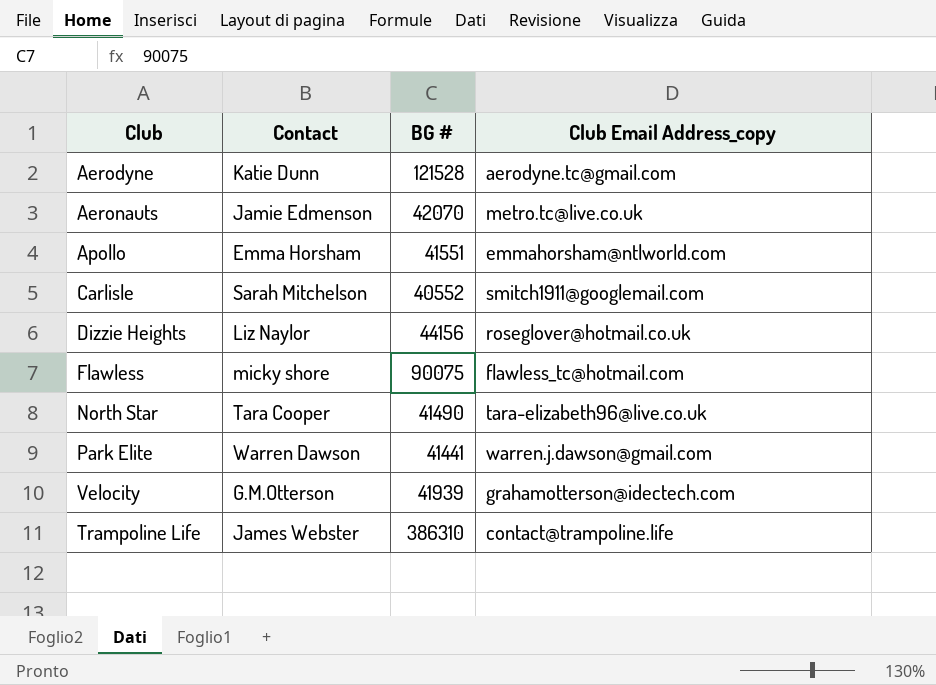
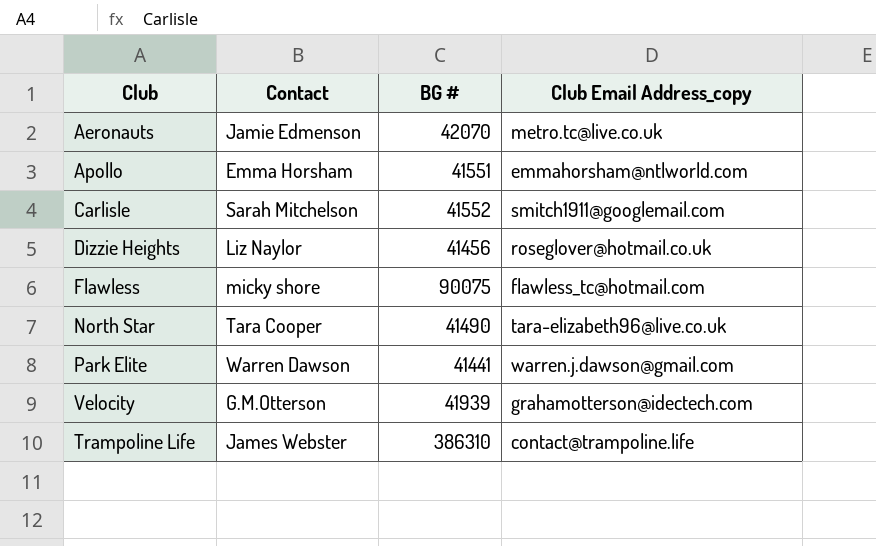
row Aerodyne: Katie Dunn | 121528 | aerodyne.tc@gmail.com -> none
Carlisle | BG #: 40552 -> 41552
Dizzie Heights | BG #: 44156 -> 41456

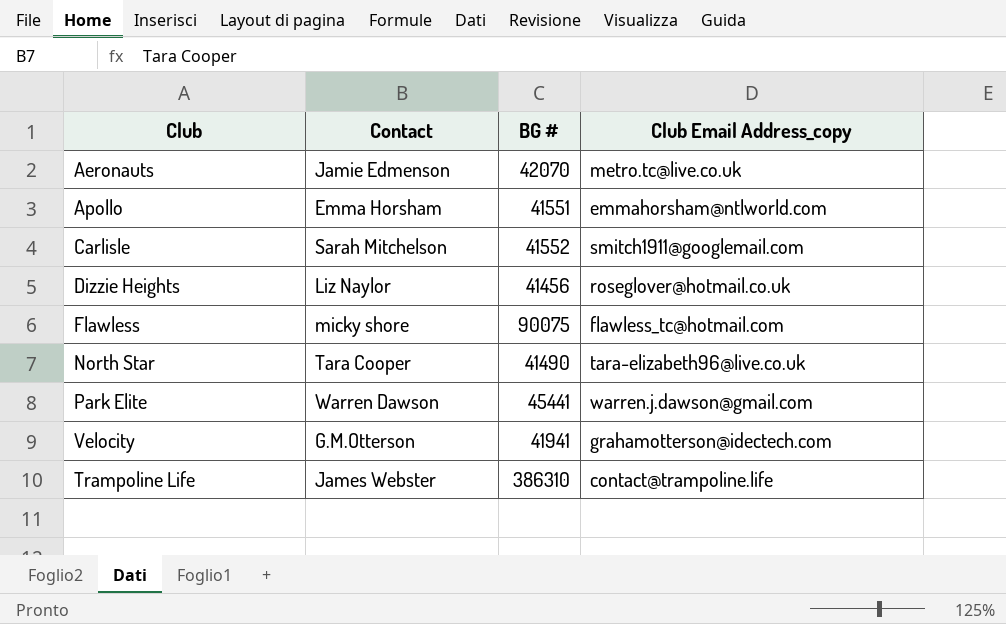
Park Elite | BG #: 41441 -> 45441
Velocity | BG #: 41939 -> 41941

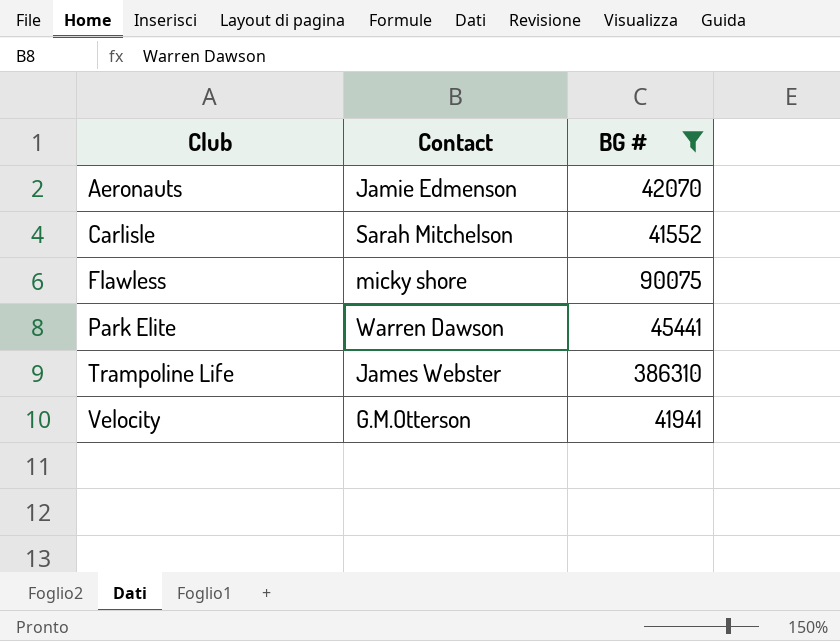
filter: none -> BG # >= 41552
row order: none -> Club ascending
column Club Email Address_copy | position: 4 -> none

